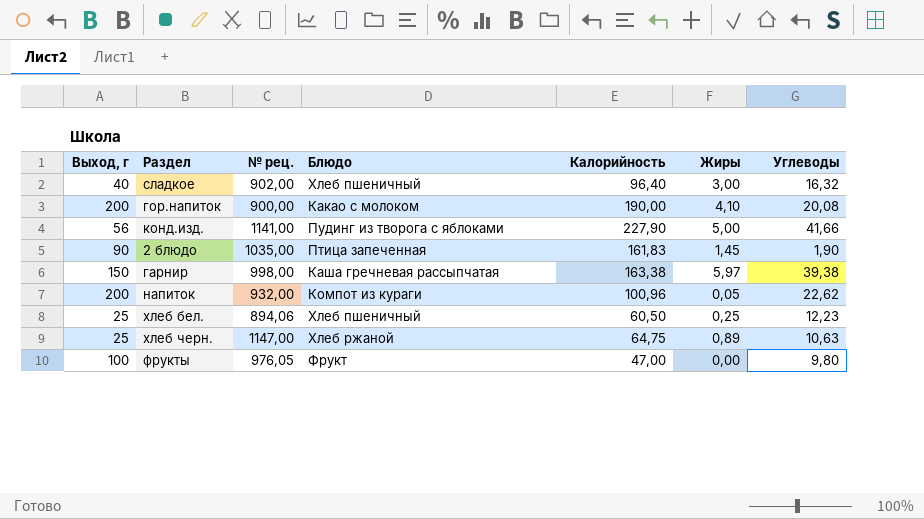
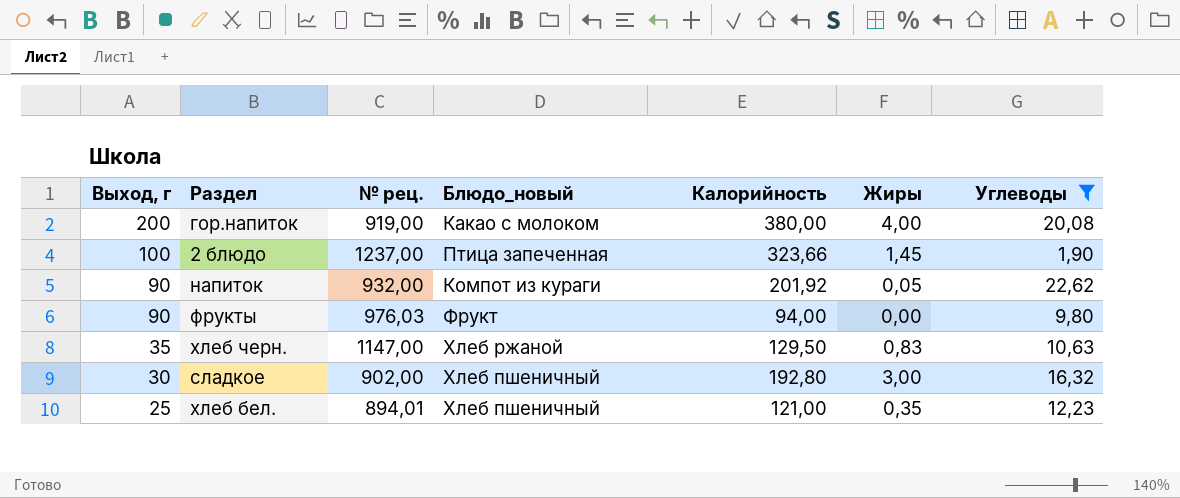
filter: none -> Углеводы <= 22,62
row order: none -> Выход, г descending
column name: Блюдо -> Блюдо_новый
гор.напиток | № рец.: 900,00 -> 919,00
гор.напиток | Калорийность: 190,00 -> 380,00
гор.напиток | Жиры: 4,10 -> 4,00
2 блюдо | Выход, г: 90 -> 100
2 блюдо | № рец.: 1035,00 -> 1237,00
2 блюдо | Калорийность: 161,83 -> 323,66
напиток | Выход, г: 200 -> 90
напиток | Калорийность: 100,96 -> 201,92
фрукты | Выход, г: 100 -> 90
фрукты | № рец.: 976,05 -> 976,03
фрукты | Калорийность: 47,00 -> 94,00
хлеб черн. | Выход, г: 25 -> 35
хлеб черн. | Калорийность: 64,75 -> 129,50
хлеб черн. | Жиры: 0,89 -> 0,83
сладкое | Выход, г: 40 -> 30
сладкое | Калорийность: 96,40 -> 192,80
хлеб бел. | № рец.: 894,06 -> 894,01
хлеб бел. | Калорийность: 60,50 -> 121,00
хлеб бел. | Жиры: 0,25 -> 0,35

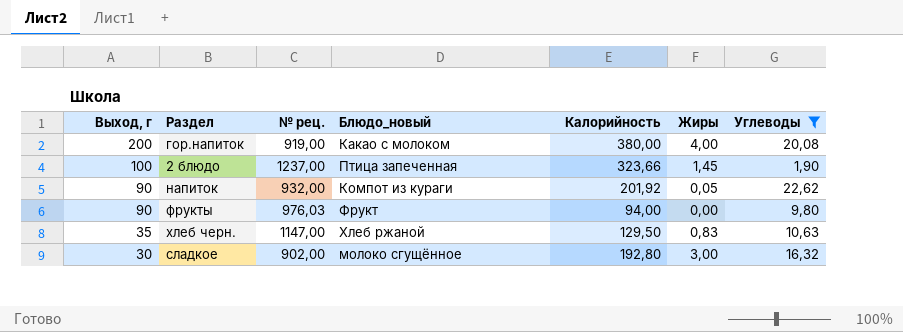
row хлеб бел.: 25 | 894,01 | Хлеб пшеничный | 121,00 | 0,35 | 12,23 -> none
сладкое | Блюдо_новый: Хлеб пшеничный -> молоко сгущённое

